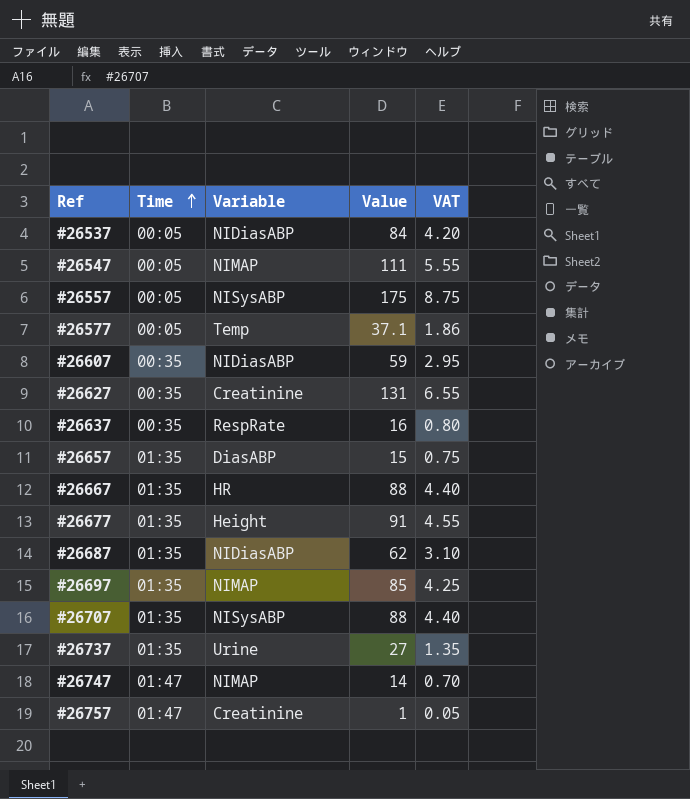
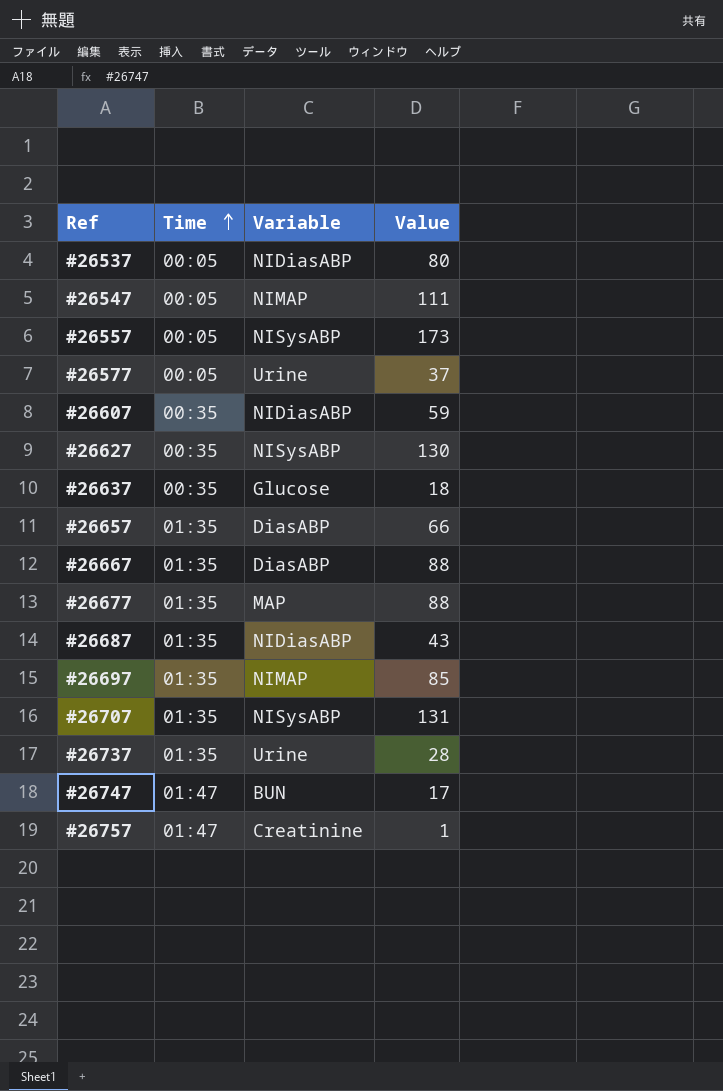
column VAT | formula: [Value] * 0.05 -> none
#26537 | Value: 84 -> 80
#26557 | Value: 175 -> 173
#26577 | Variable: Temp -> Urine
#26577 | Value: 37.1 -> 37
#26627 | Variable: Creatinine -> NISysABP
#26627 | Value: 131 -> 130
#26637 | Variable: RespRate -> Glucose
#26637 | Value: 16 -> 18
#26657 | Value: 15 -> 66
#26667 | Variable: HR -> DiasABP
#26677 | Variable: Height -> MAP
#26677 | Value: 91 -> 88
#26687 | Value: 62 -> 43
#26707 | Value: 88 -> 131
#26737 | Value: 27 -> 28
#26747 | Variable: NIMAP -> BUN
#26747 | Value: 14 -> 17

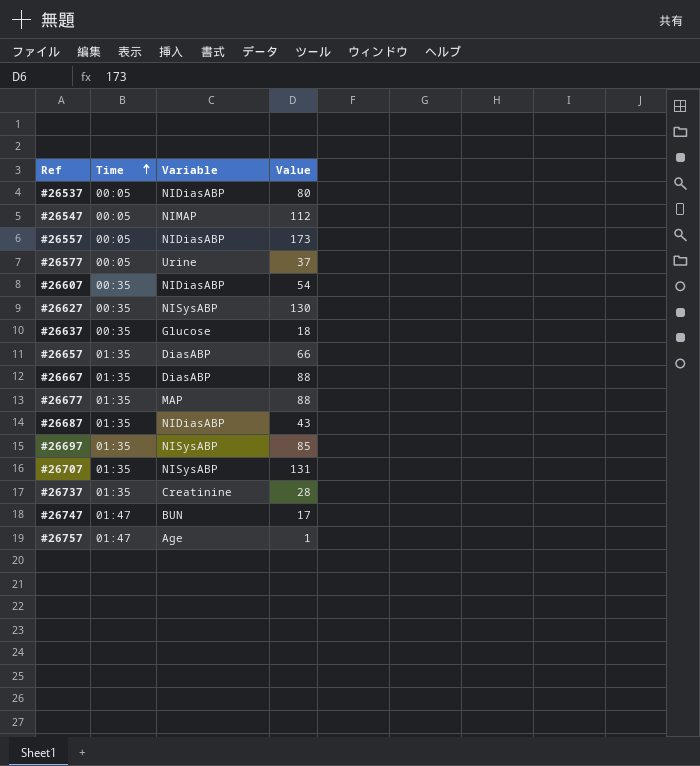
#26547 | Value: 111 -> 112
#26557 | Variable: NISysABP -> NIDiasABP
#26607 | Value: 59 -> 54
#26697 | Variable: NIMAP -> NISysABP
#26737 | Variable: Urine -> Creatinine
#26757 | Variable: Creatinine -> Age

